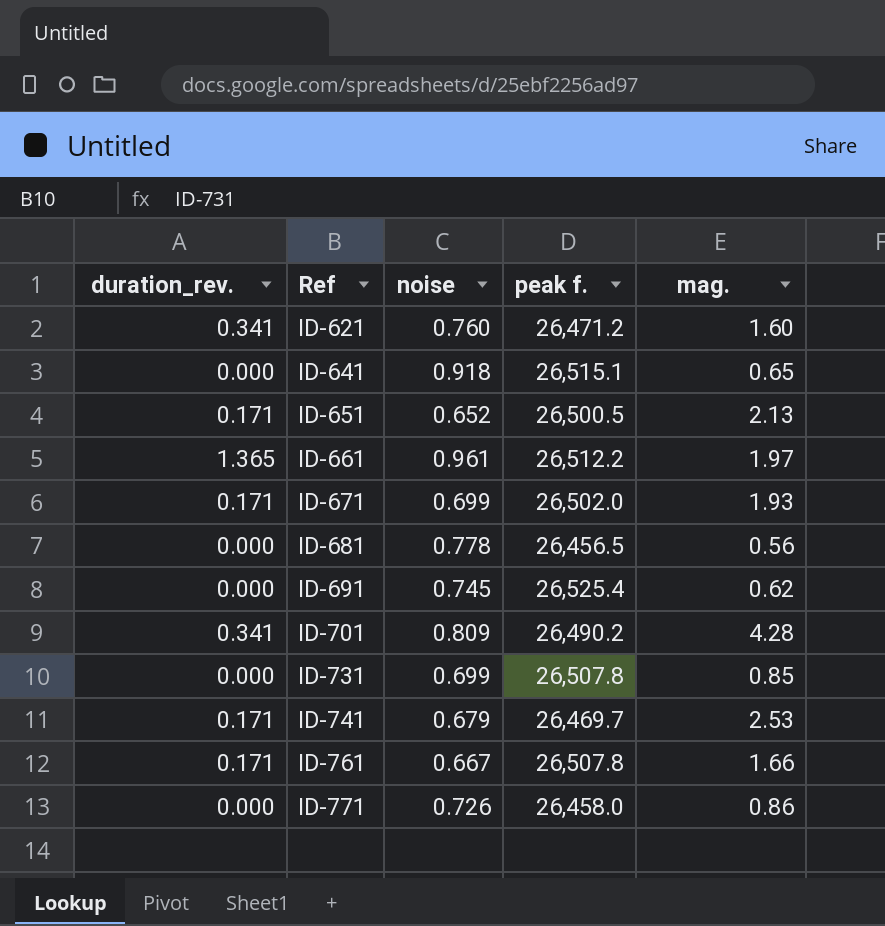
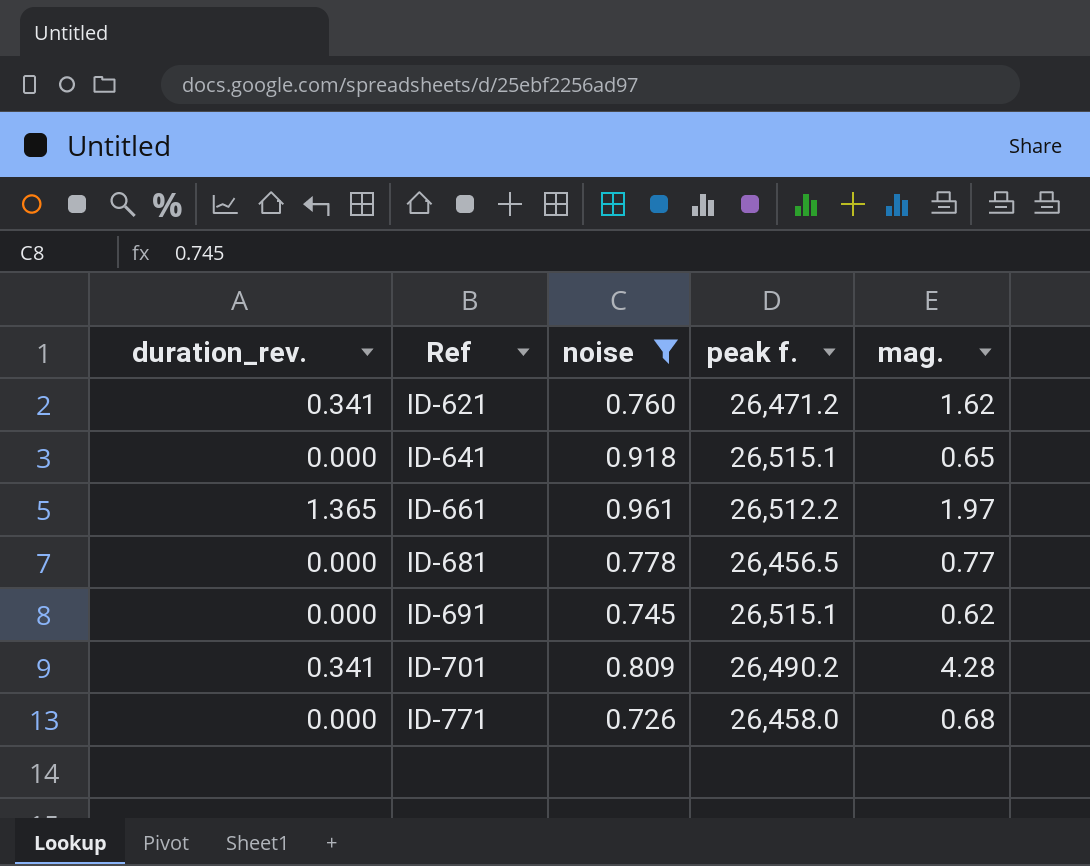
filter: none -> noise >= 0.726
ID-621 | mag.: 1.60 -> 1.62
ID-681 | mag.: 0.56 -> 0.77
ID-691 | peak f.: 26,525.4 -> 26,515.1
ID-771 | mag.: 0.86 -> 0.68

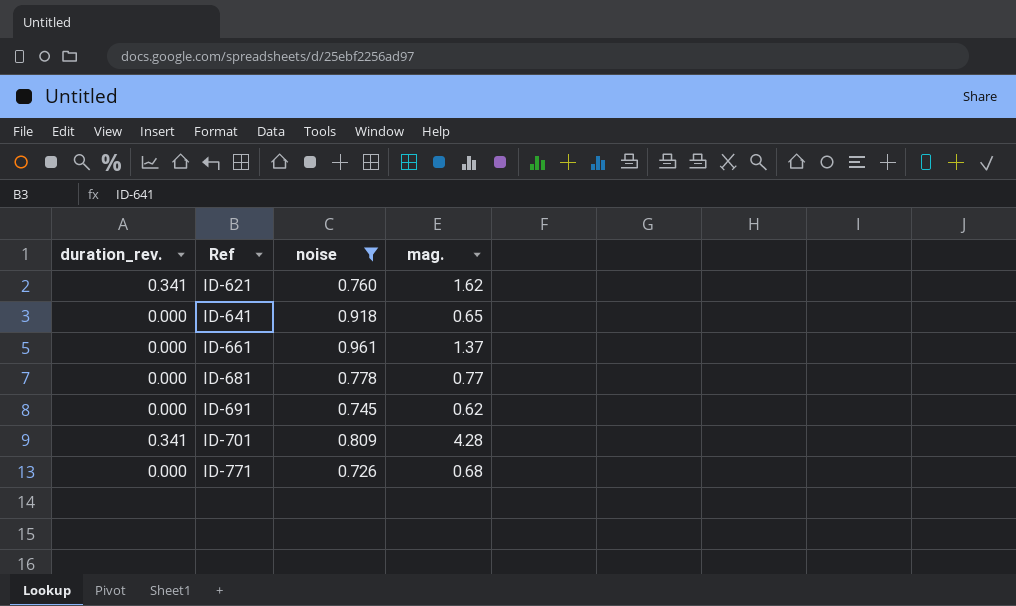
column peak f. | position: 4 -> none
ID-661 | duration_rev.: 1.365 -> 0.000
ID-661 | mag.: 1.97 -> 1.37

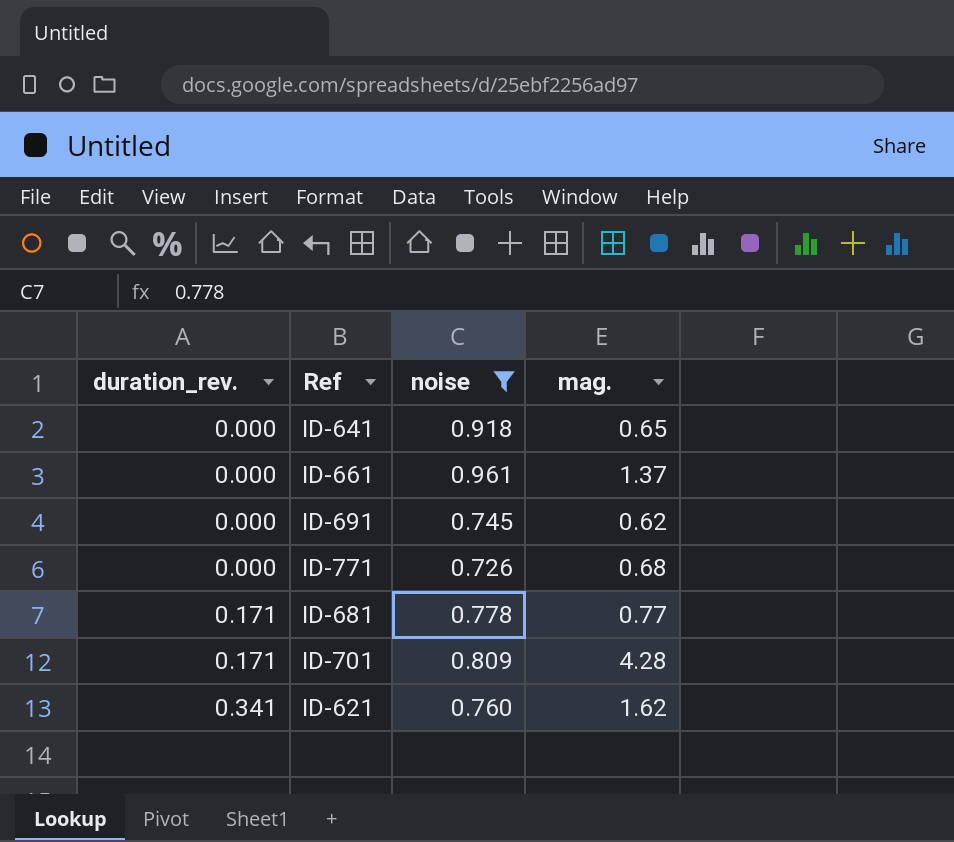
row order: Ref ascending -> duration_rev. ascending
ID-681 | duration_rev.: 0.000 -> 0.171
ID-701 | duration_rev.: 0.341 -> 0.171

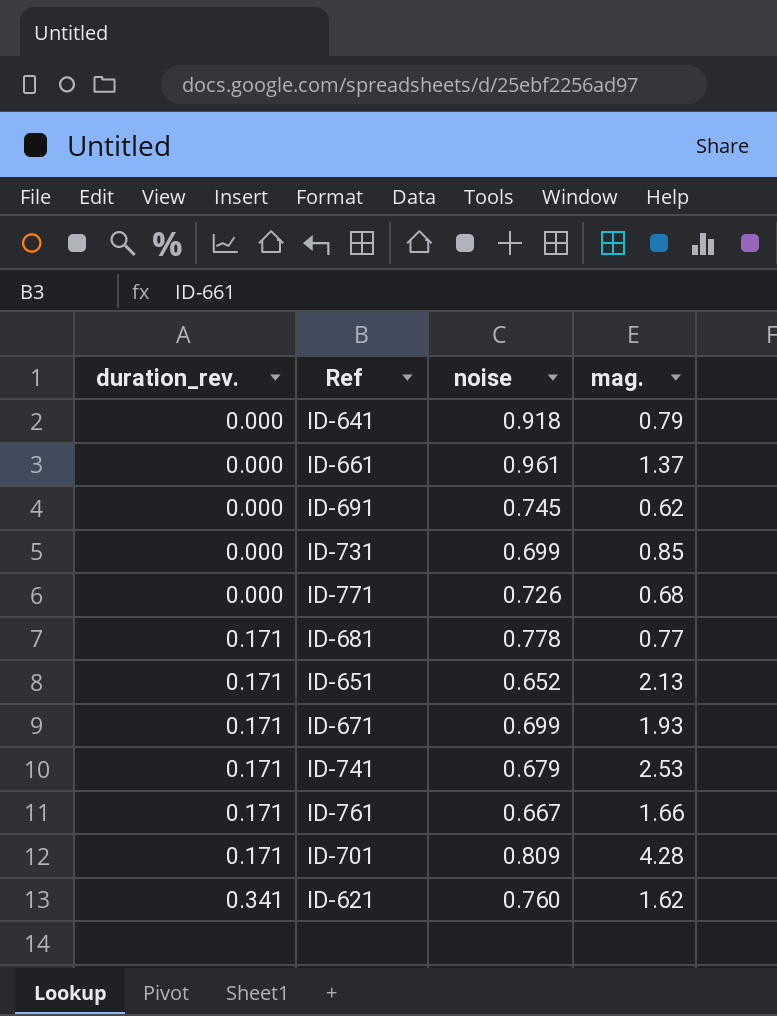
filter: noise >= 0.726 -> none
ID-641 | mag.: 0.65 -> 0.79

